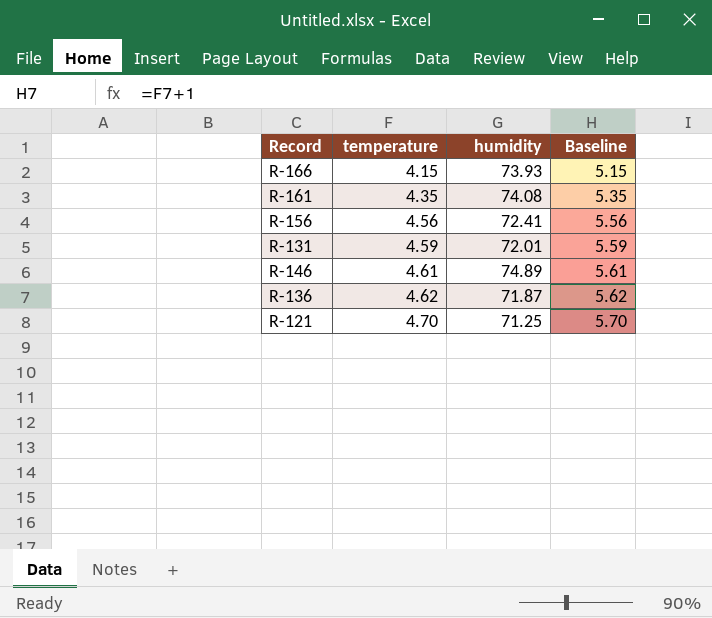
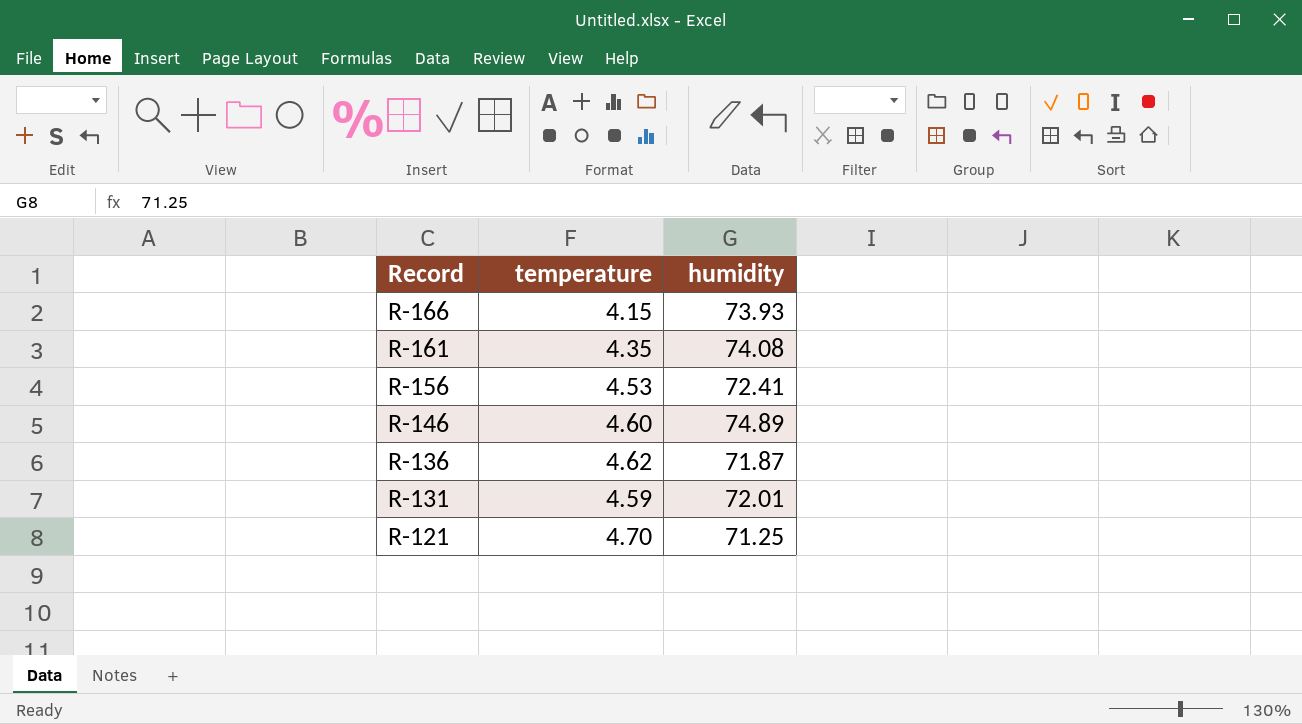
row order: temperature ascending -> Record descending
column Baseline | formula: [temperature] + 1 -> none
R-156 | temperature: 4.56 -> 4.53
R-146 | temperature: 4.61 -> 4.60

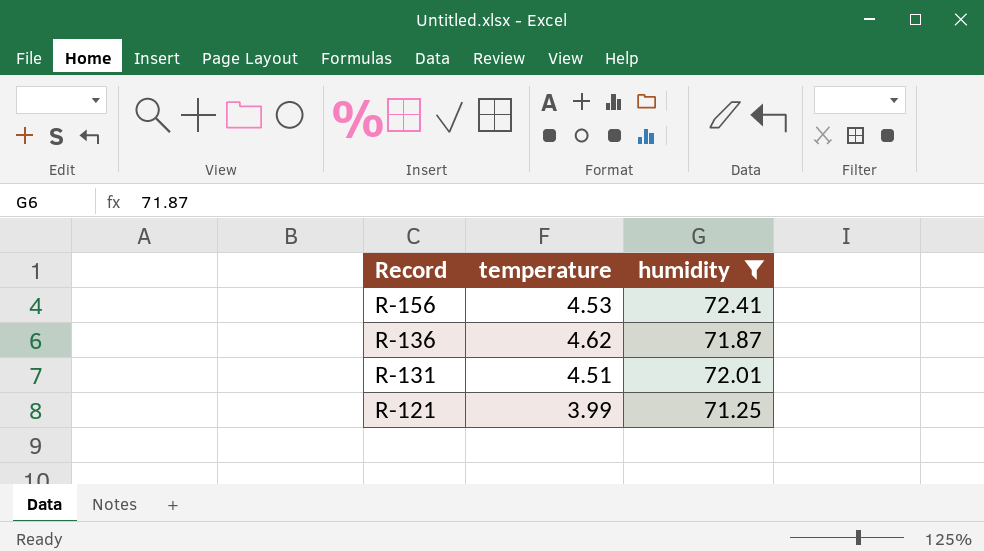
filter: none -> humidity <= 72.41
R-131 | temperature: 4.59 -> 4.51
R-121 | temperature: 4.70 -> 3.99

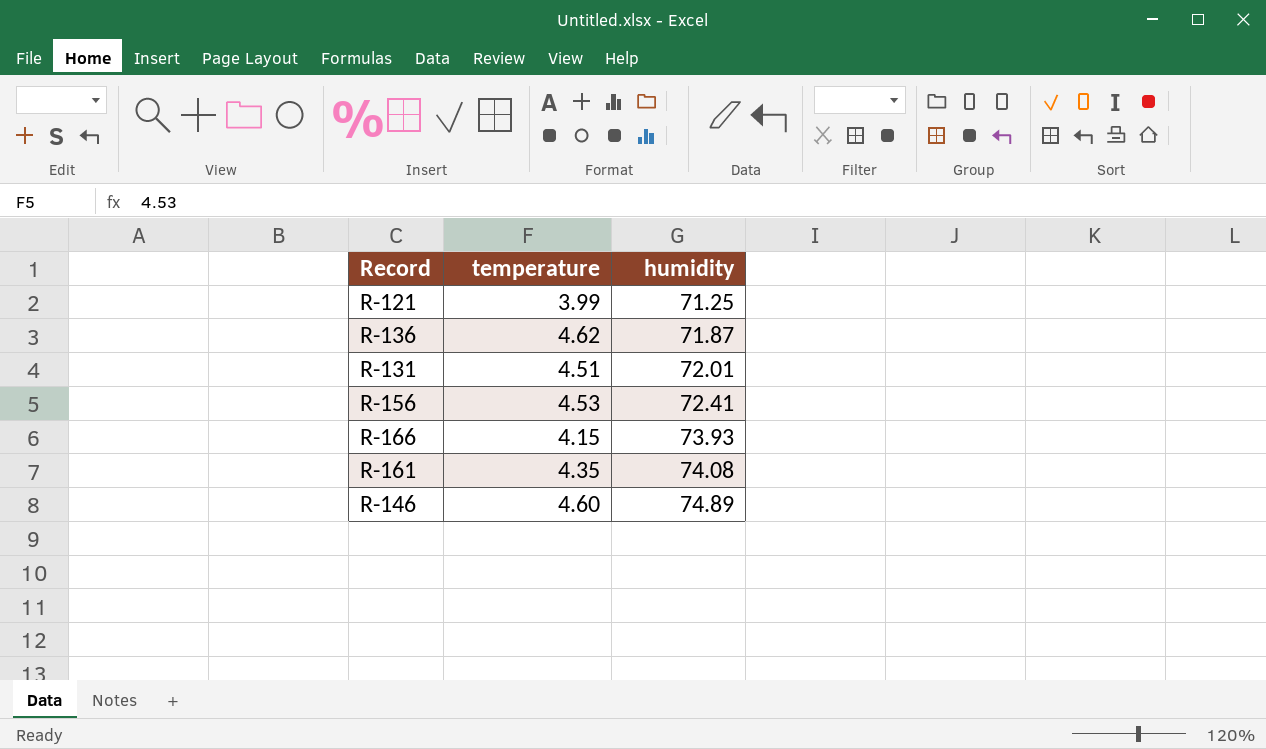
filter: humidity <= 72.41 -> none
row order: Record descending -> humidity ascending

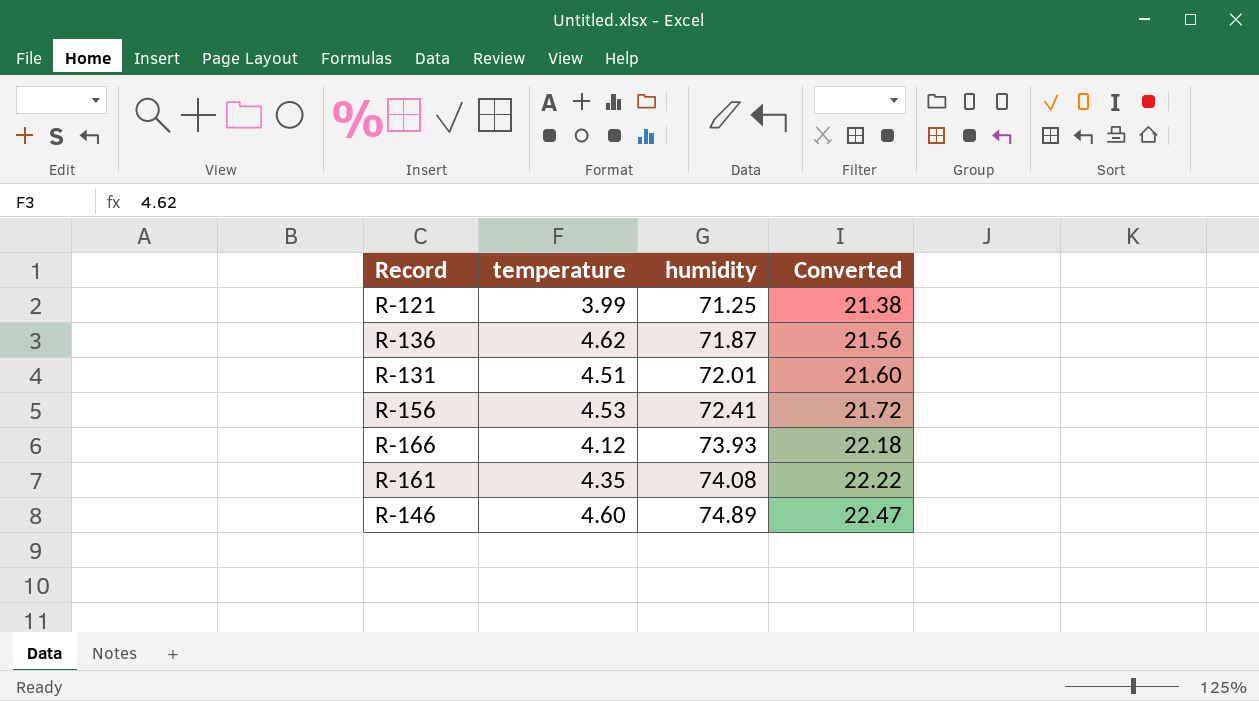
column Converted | formula: none -> [humidity] * 0.3
R-166 | temperature: 4.15 -> 4.12

